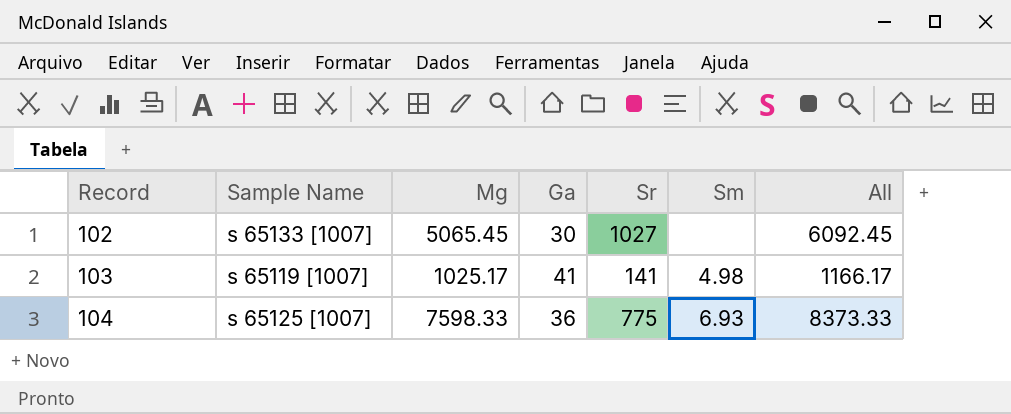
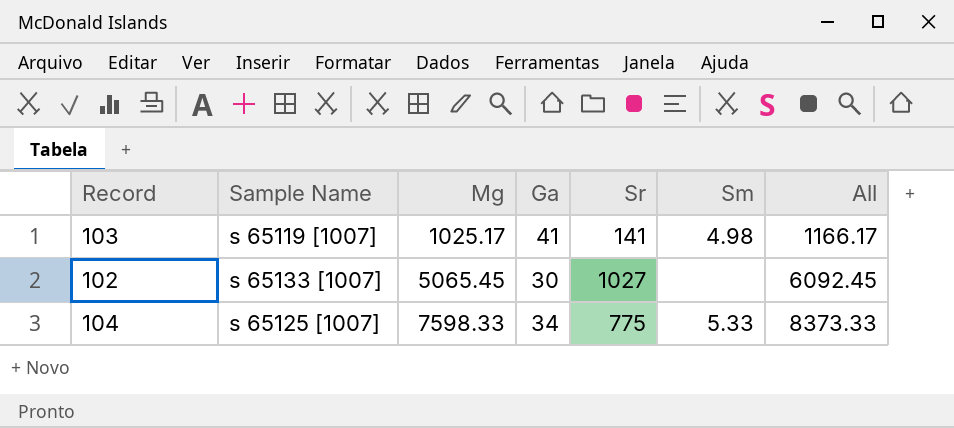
row order: Record ascending -> Mg ascending
104 | Ga: 36 -> 34
104 | Sm: 6.93 -> 5.33

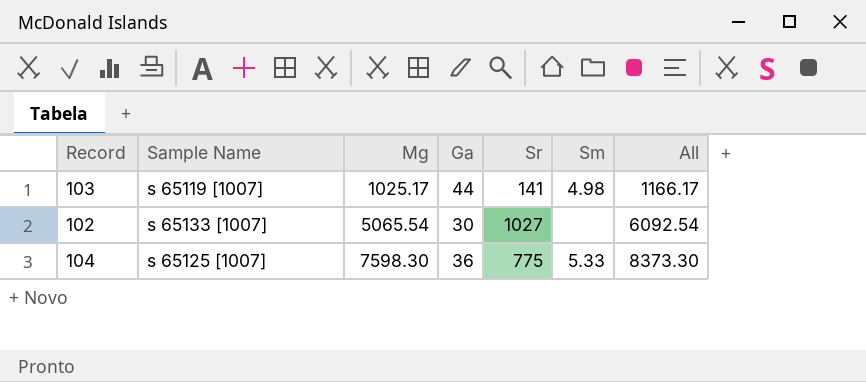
103 | Ga: 41 -> 44
102 | Mg: 5065.45 -> 5065.54
102 | All: 6092.45 -> 6092.54
104 | Mg: 7598.33 -> 7598.30
104 | Ga: 34 -> 36
104 | All: 8373.33 -> 8373.30

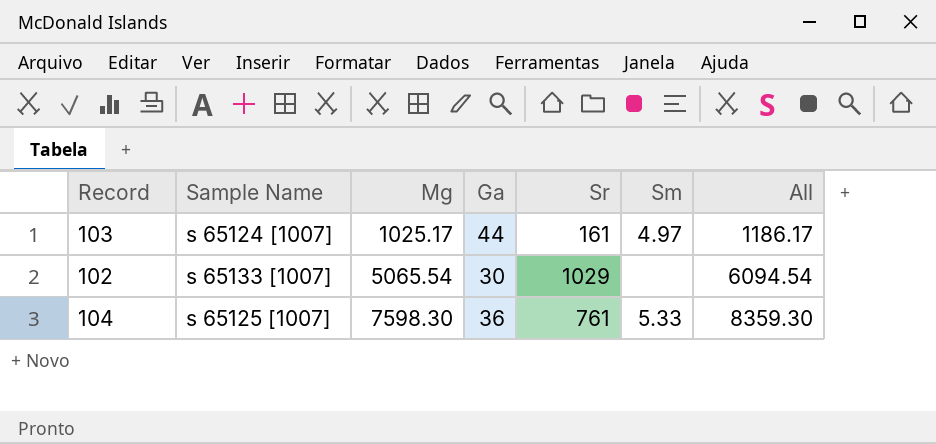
103 | Sample Name: s 65119 [1007] -> s 65124 [1007]
103 | Sr: 141 -> 161
103 | Sm: 4.98 -> 4.97
103 | All: 1166.17 -> 1186.17
102 | Sr: 1027 -> 1029
102 | All: 6092.54 -> 6094.54
104 | Sr: 775 -> 761
104 | All: 8373.30 -> 8359.30

